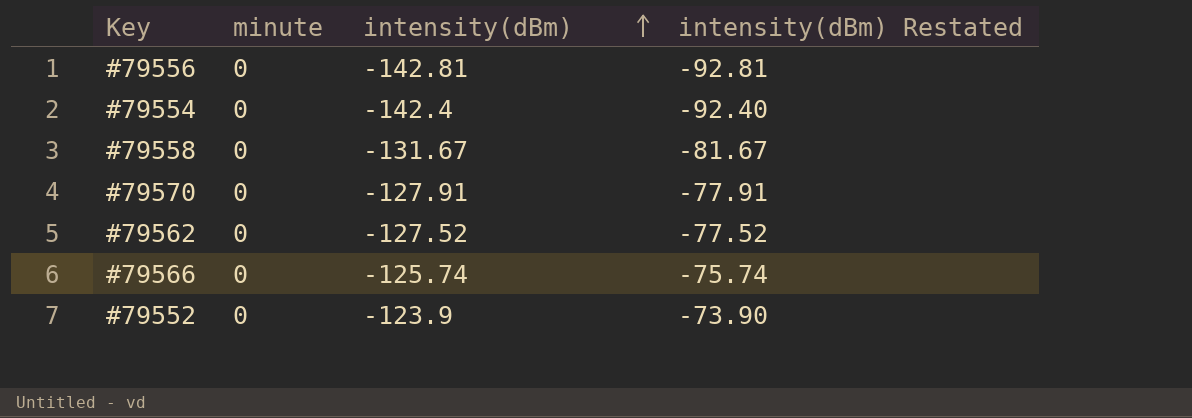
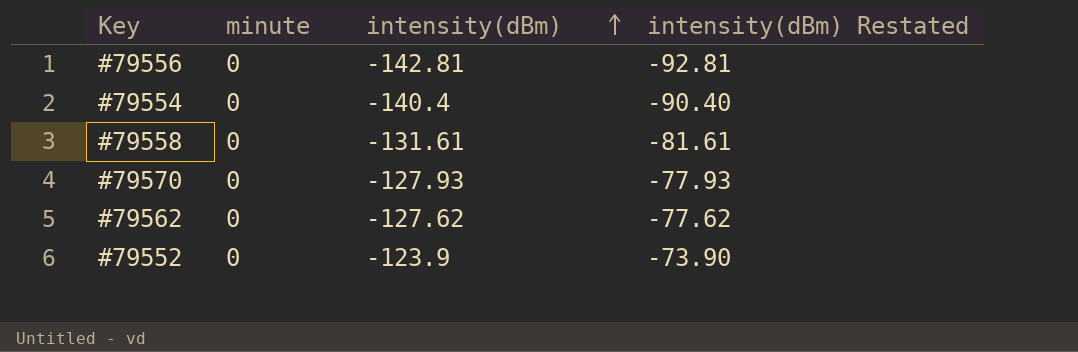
row #79566: 0 | -125.74 | -75.74 -> none
#79554 | intensity(dBm): -142.4 -> -140.4
#79554 | intensity(dBm) Restated: -92.40 -> -90.40
#79558 | intensity(dBm): -131.67 -> -131.61
#79558 | intensity(dBm) Restated: -81.67 -> -81.61
#79570 | intensity(dBm): -127.91 -> -127.93
#79570 | intensity(dBm) Restated: -77.91 -> -77.93
#79562 | intensity(dBm): -127.52 -> -127.62
#79562 | intensity(dBm) Restated: -77.52 -> -77.62

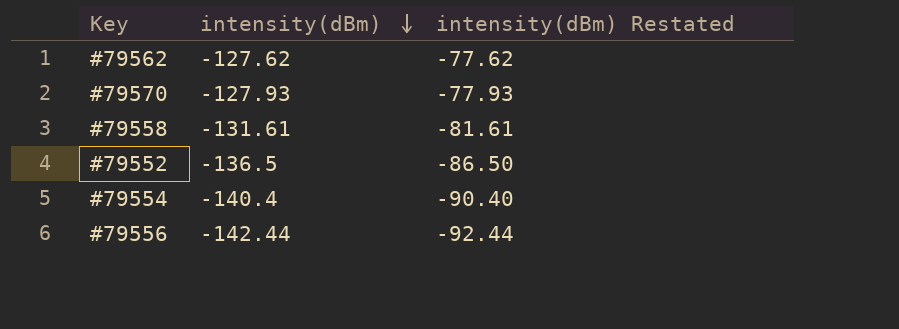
row order: intensity(dBm) ascending -> intensity(dBm) descending
column minute | position: 2 -> none
#79552 | intensity(dBm): -123.9 -> -136.5
#79552 | intensity(dBm) Restated: -73.90 -> -86.50
#79556 | intensity(dBm): -142.81 -> -142.44
#79556 | intensity(dBm) Restated: -92.81 -> -92.44

